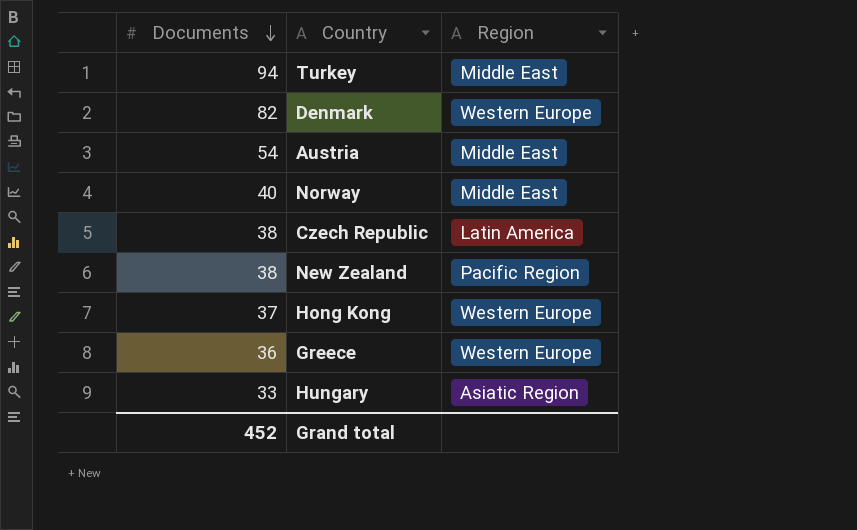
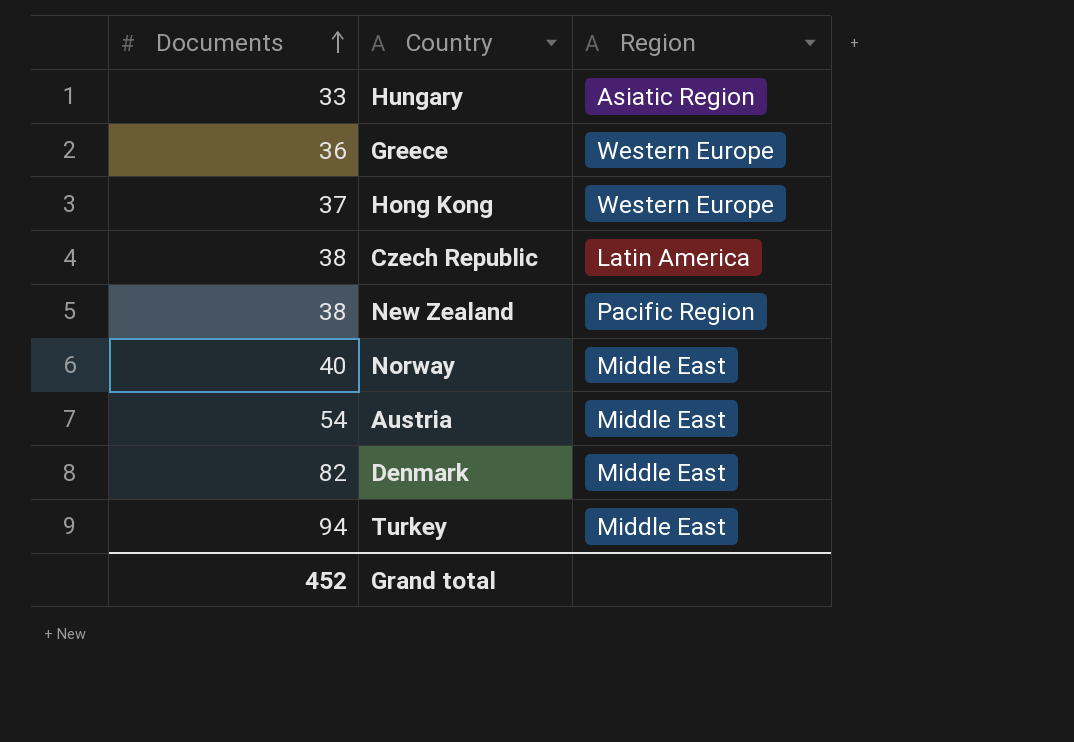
row order: Documents descending -> Documents ascending
Denmark | Region: Western Europe -> Middle East

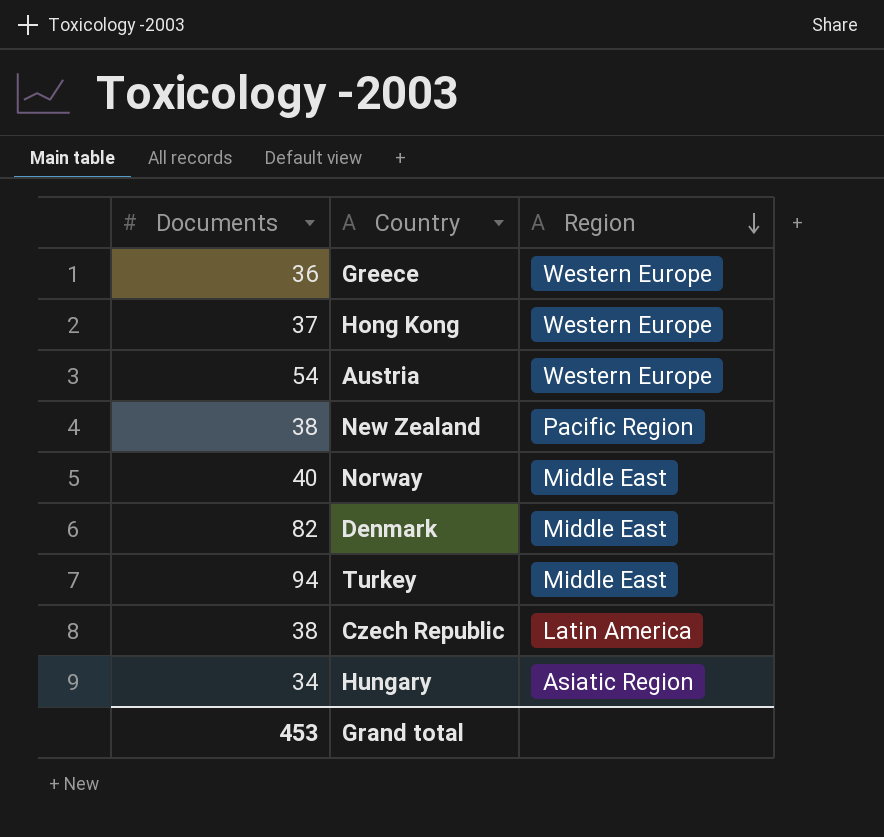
row order: Documents ascending -> Region descending
Austria | Region: Middle East -> Western Europe
Hungary | Documents: 33 -> 34
Grand total | Documents: 452 -> 453

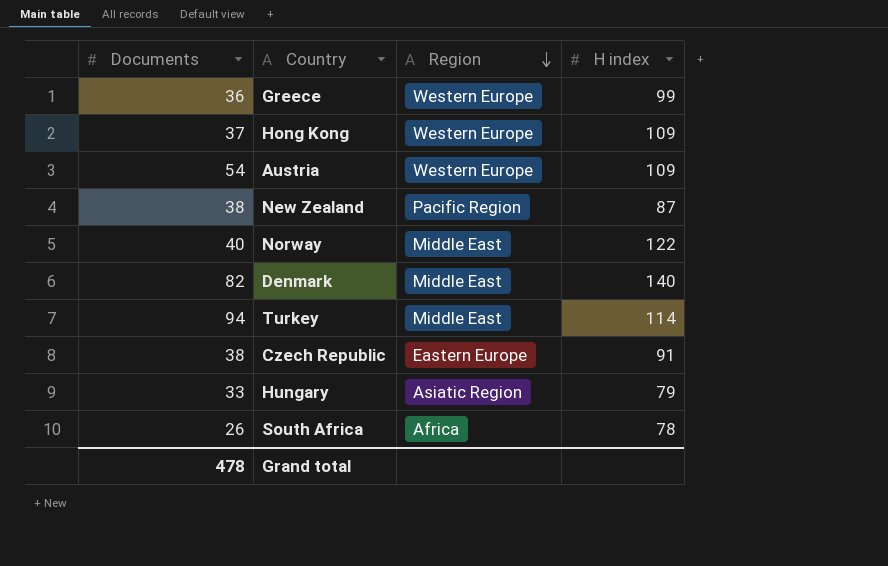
column H index | position: none -> 4
Czech Republic | Region: Latin America -> Eastern Europe
Hungary | Documents: 34 -> 33
row South Africa: none -> 26 | Africa | 78
Grand total | Documents: 453 -> 478

